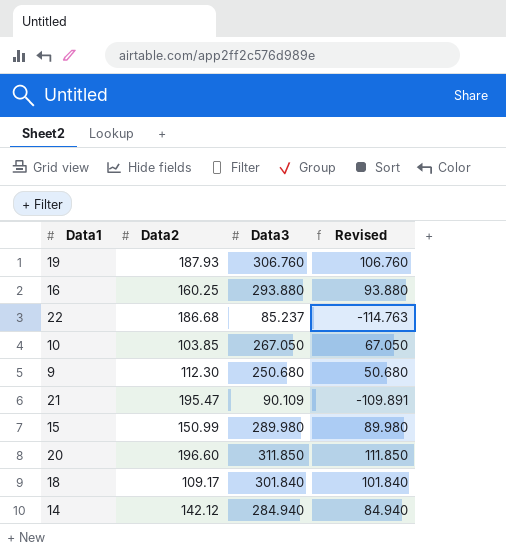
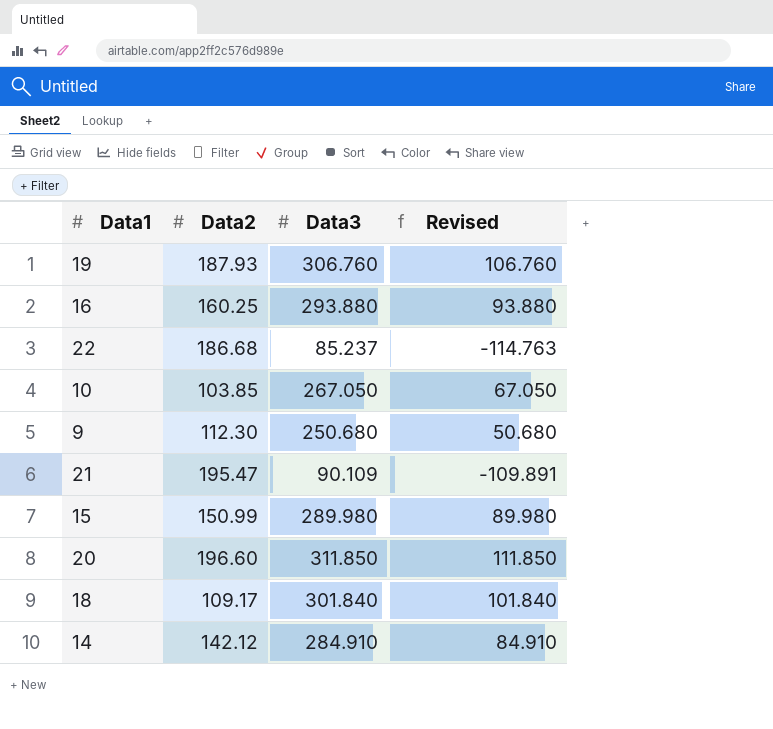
14 | Data3: 284.940 -> 284.910
14 | Revised: 84.940 -> 84.910

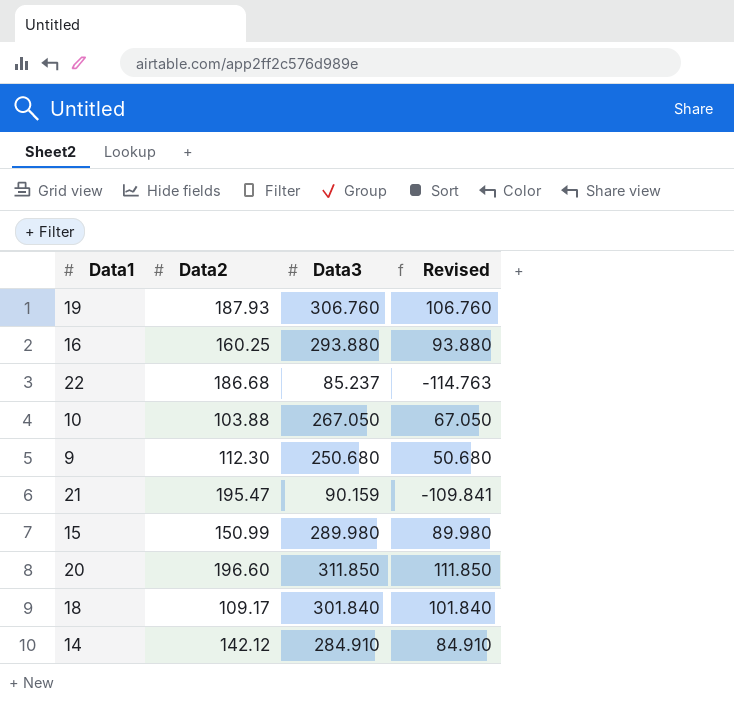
10 | Data2: 103.85 -> 103.88
21 | Data3: 90.109 -> 90.159
21 | Revised: -109.891 -> -109.841

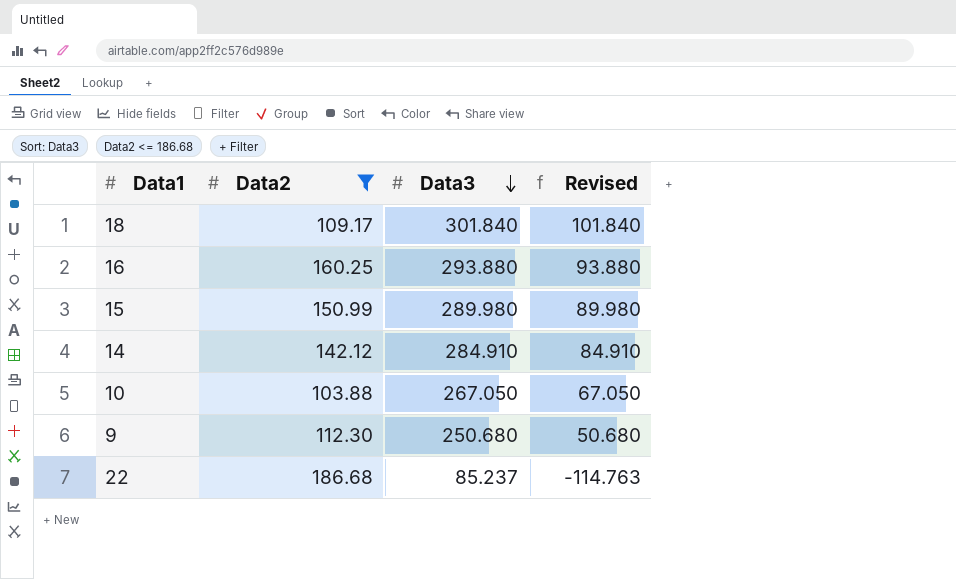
filter: none -> Data2 <= 186.68
row order: none -> Data3 descending

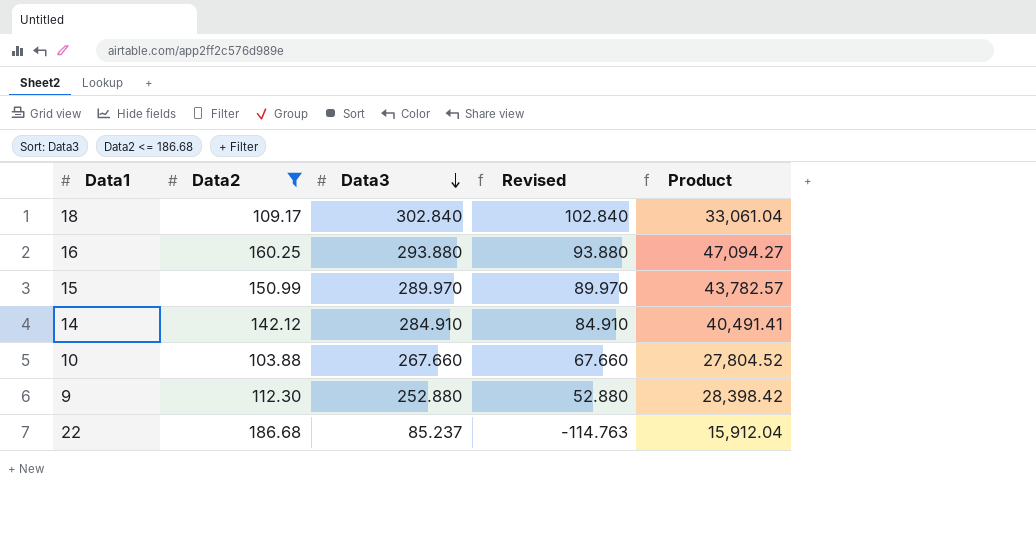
column Product | formula: none -> [Data2] * [Data3]
18 | Data3: 301.840 -> 302.840
18 | Revised: 101.840 -> 102.840
15 | Data3: 289.980 -> 289.970
15 | Revised: 89.980 -> 89.970
10 | Data3: 267.050 -> 267.660
10 | Revised: 67.050 -> 67.660
9 | Data3: 250.680 -> 252.880
9 | Revised: 50.680 -> 52.880

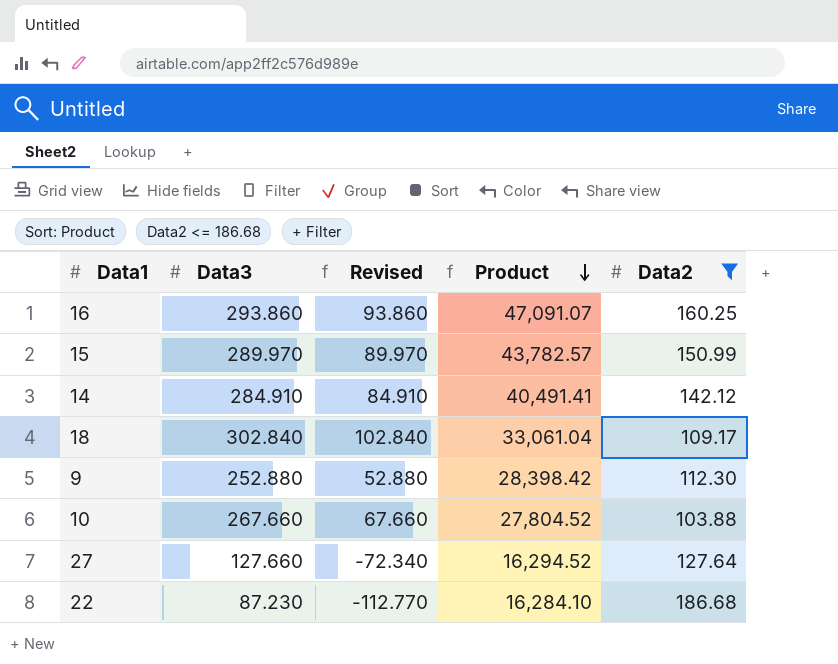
row order: Data3 descending -> Product descending
column Data2 | position: 2 -> 5
16 | Data3: 293.880 -> 293.860
16 | Revised: 93.880 -> 93.860
16 | Product: 47,094.27 -> 47,091.07
row 27: none -> 127.660 | -72.340 | 16,294.52 | 127.64
22 | Data3: 85.237 -> 87.230
22 | Revised: -114.763 -> -112.770
22 | Product: 15,912.04 -> 16,284.10

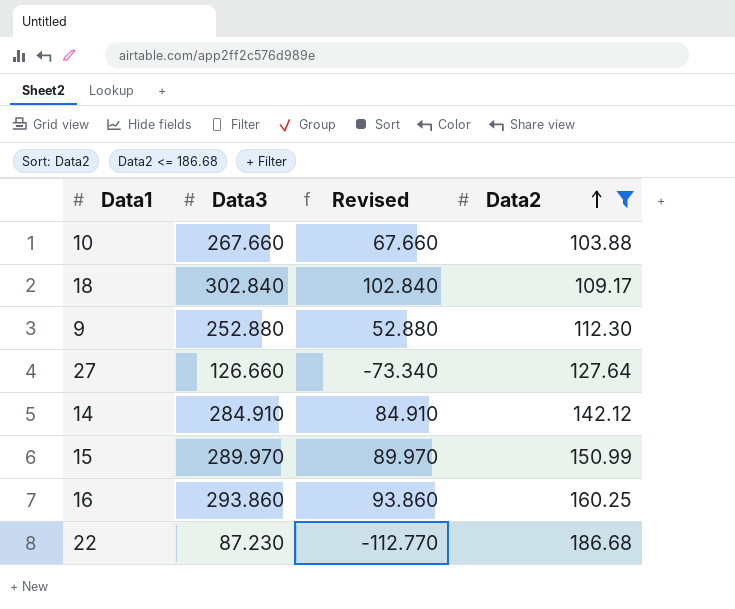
row order: Product descending -> Data2 ascending
column Product | formula: [Data3] * [Data2] -> none
27 | Data3: 127.660 -> 126.660
27 | Revised: -72.340 -> -73.340

